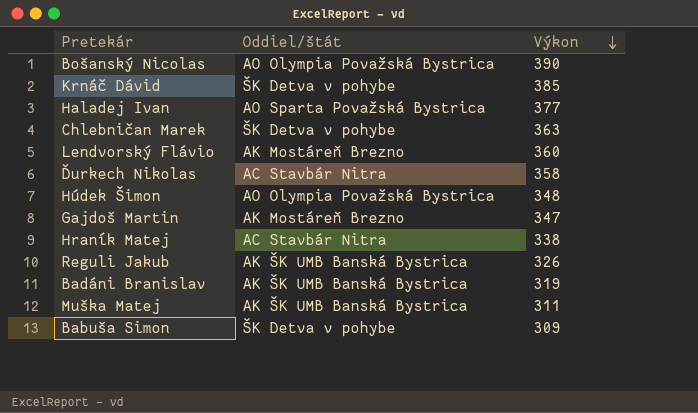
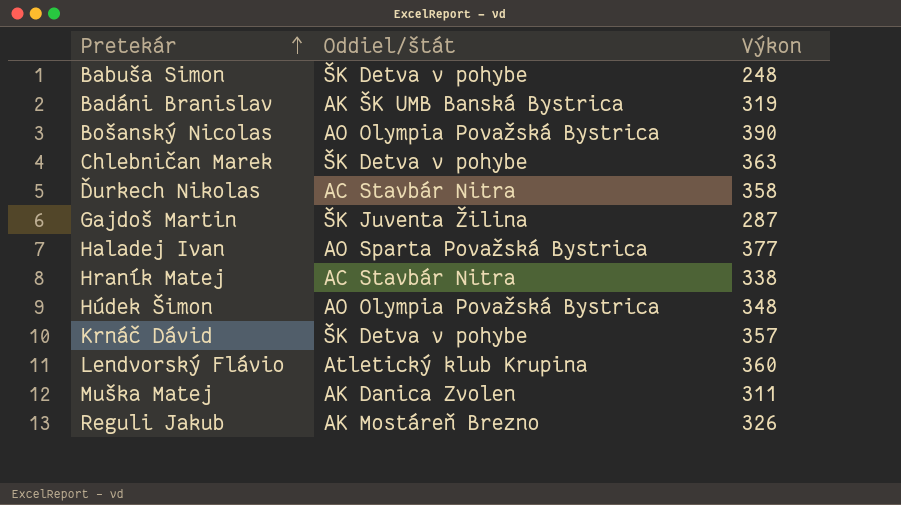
row order: Výkon descending -> Pretekár ascending
Babuša Simon | Výkon: 309 -> 248
Gajdoš Martin | Oddiel/štát: AK Mostáreň Brezno -> ŠK Juventa Žilina
Gajdoš Martin | Výkon: 347 -> 287
Krnáč Dávid | Výkon: 385 -> 357
Lendvorský Flávio | Oddiel/štát: AK Mostáreň Brezno -> Atletický klub Krupina
Muška Matej | Oddiel/štát: AK ŠK UMB Banská Bystrica -> AK Danica Zvolen
Reguli Jakub | Oddiel/štát: AK ŠK UMB Banská Bystrica -> AK Mostáreň Brezno

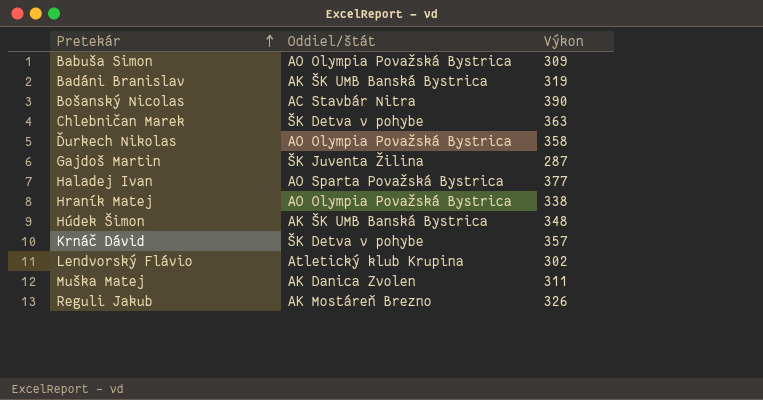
Babuša Simon | Oddiel/štát: ŠK Detva v pohybe -> AO Olympia Považská Bystrica
Babuša Simon | Výkon: 248 -> 309
Bošanský Nicolas | Oddiel/štát: AO Olympia Považská Bystrica -> AC Stavbár Nitra
Ďurkech Nikolas | Oddiel/štát: AC Stavbár Nitra -> AO Olympia Považská Bystrica
Hraník Matej | Oddiel/štát: AC Stavbár Nitra -> AO Olympia Považská Bystrica
Húdek Šimon | Oddiel/štát: AO Olympia Považská Bystrica -> AK ŠK UMB Banská Bystrica
Lendvorský Flávio | Výkon: 360 -> 302

